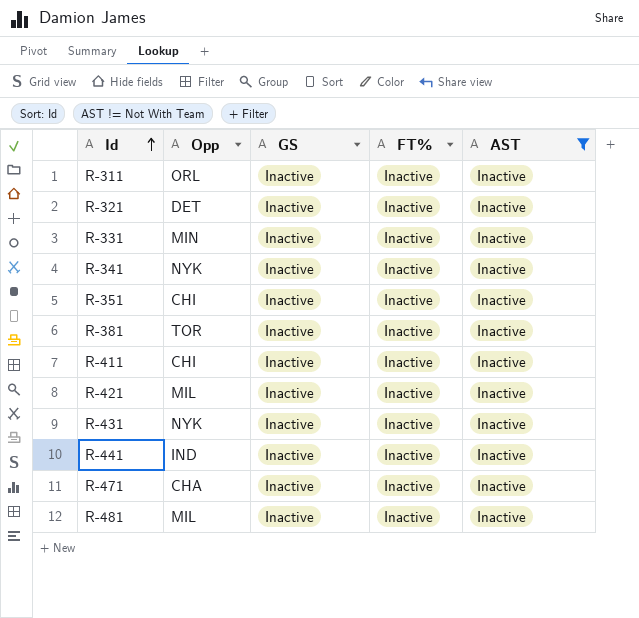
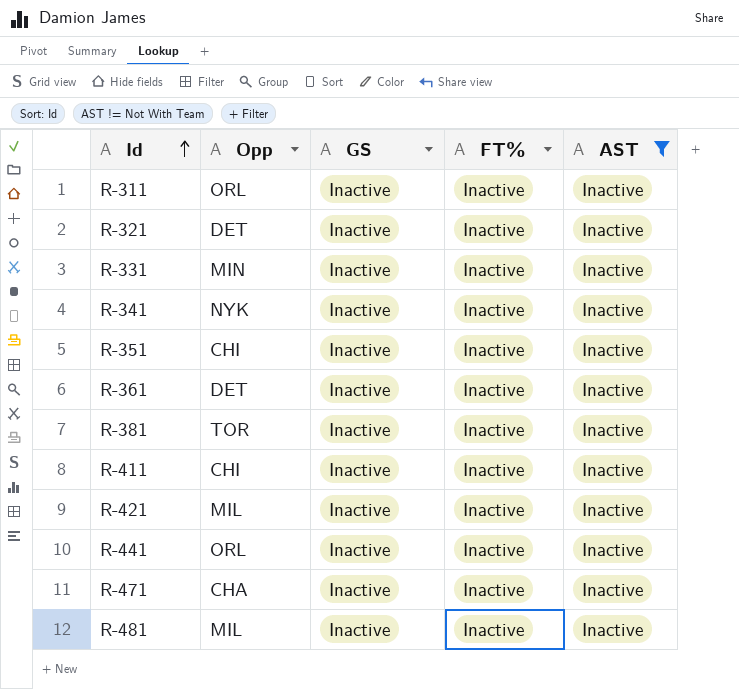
row R-431: NYK | Inactive | Inactive | Inactive -> none
row R-361: none -> DET | Inactive | Inactive | Inactive
R-441 | Opp: IND -> ORL

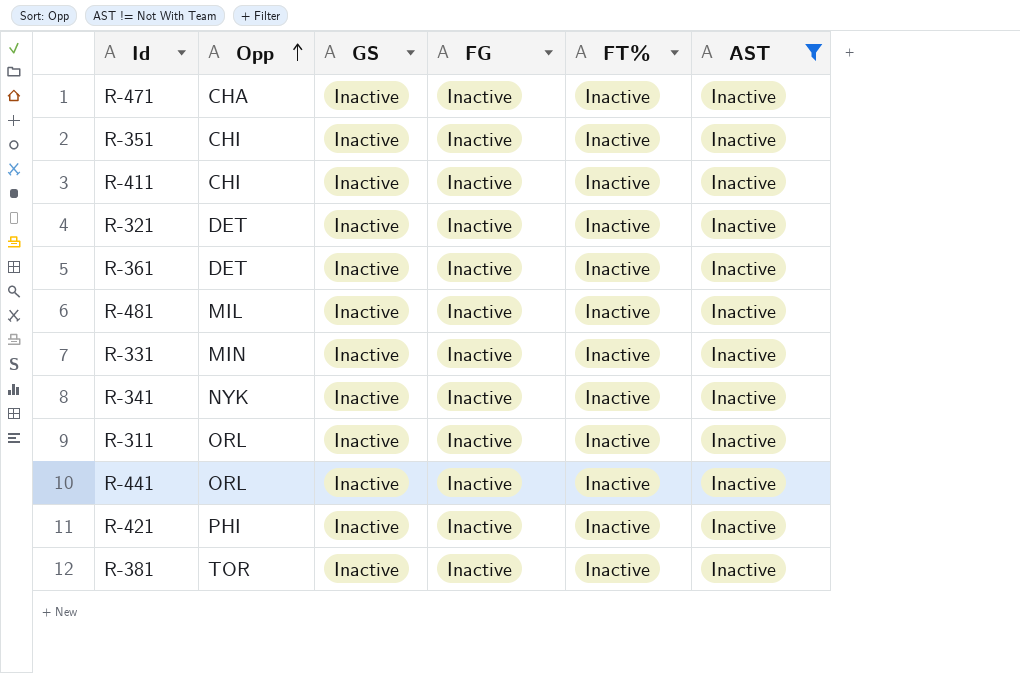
row order: Id ascending -> Opp ascending
column FG | position: none -> 4
R-421 | Opp: MIL -> PHI

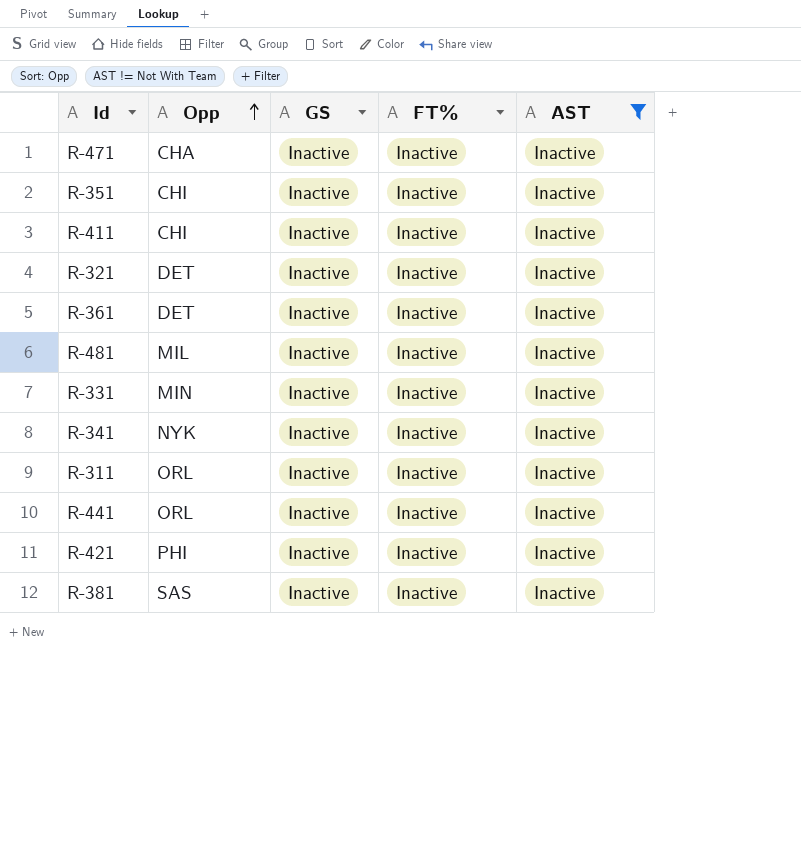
column FG | position: 4 -> none
R-381 | Opp: TOR -> SAS

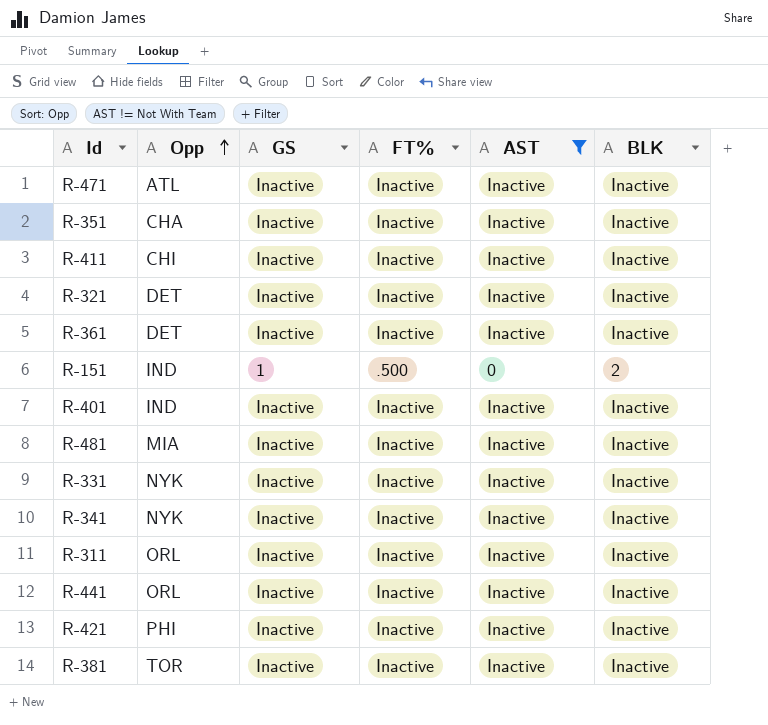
column BLK | position: none -> 6
R-471 | Opp: CHA -> ATL
R-351 | Opp: CHI -> CHA
row R-151: none -> IND | 1 | .500 | 0 | 2
row R-401: none -> IND | Inactive | Inactive | Inactive | Inactive
R-481 | Opp: MIL -> MIA
R-331 | Opp: MIN -> NYK
R-381 | Opp: SAS -> TOR

